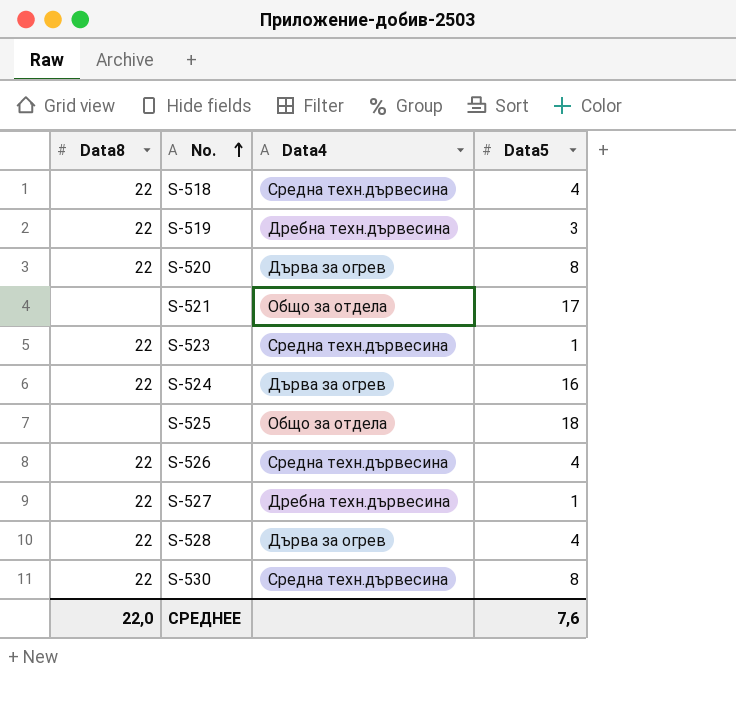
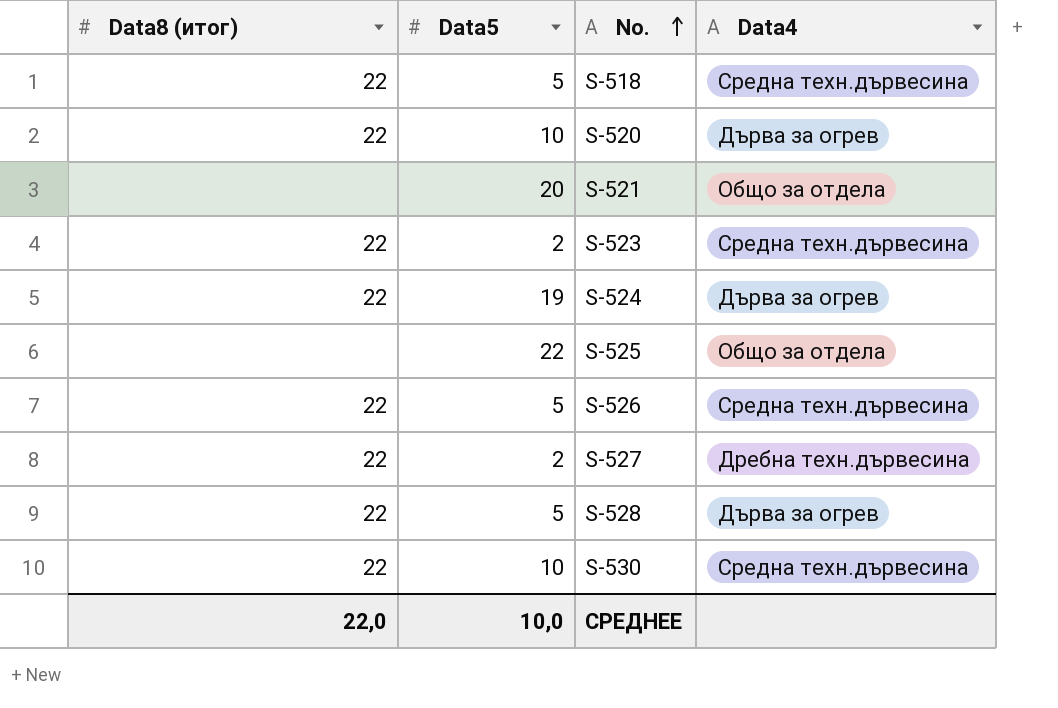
column name: Data8 -> Data8 (итог)
column Data5 | position: 4 -> 2
row S-519: 22 | Дребна техн.дървесина | 3 -> none
S-518 | Data5: 4 -> 5
S-520 | Data5: 8 -> 10
S-521 | Data5: 17 -> 20
S-523 | Data5: 1 -> 2
S-524 | Data5: 16 -> 19
S-525 | Data5: 18 -> 22
S-526 | Data5: 4 -> 5
S-527 | Data5: 1 -> 2
S-528 | Data5: 4 -> 5
S-530 | Data5: 8 -> 10
СРЕДНЕЕ | Data5: 7,6 -> 10,0

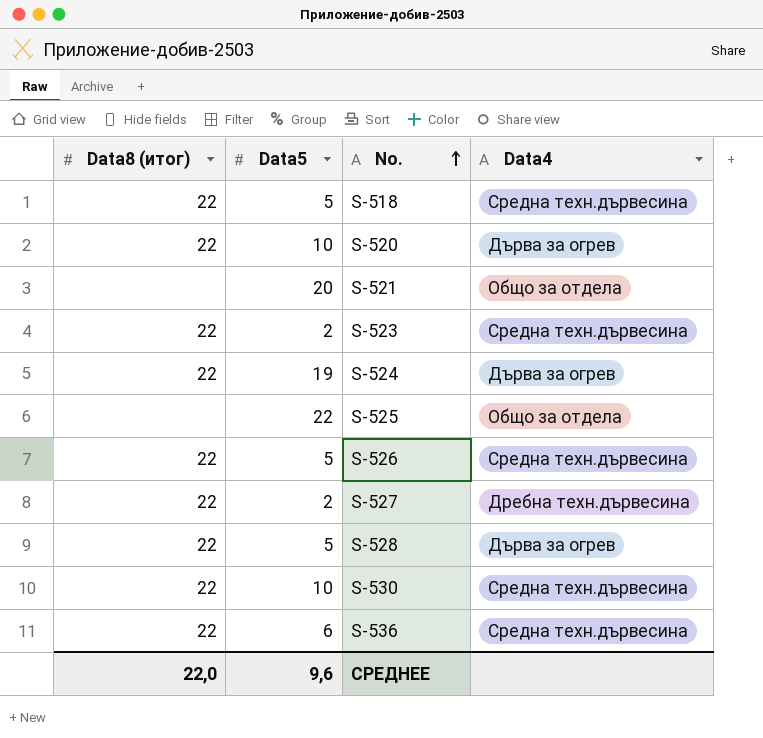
row S-536: none -> 22 | 6 | Средна техн.дървесина
СРЕДНЕЕ | Data5: 10,0 -> 9,6

